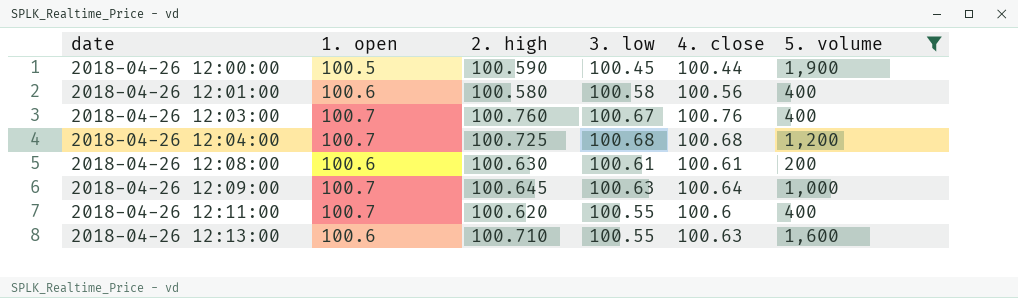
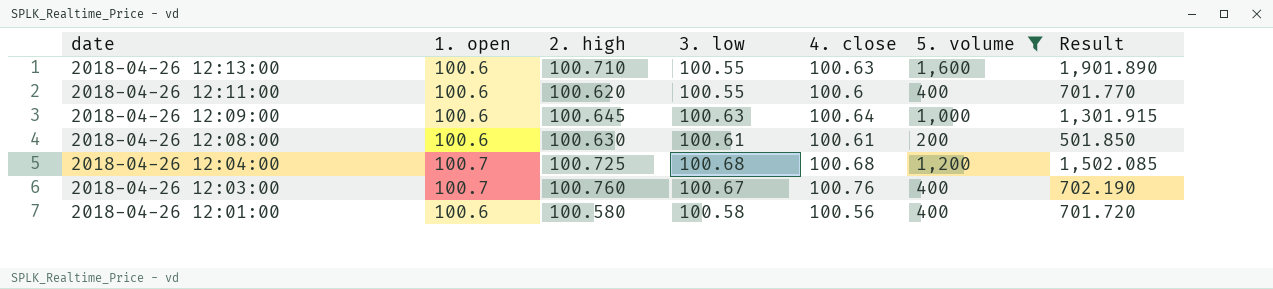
row order: date ascending -> date descending
column Result | formula: none -> [2. high] + [3. low] + [4. close] + [5. volume]
row 2018-04-26 12:00:00: 100.5 | 100.590 | 100.45 | 100.44 | 1,900 -> none
2018-04-26 12:11:00 | 1. open: 100.7 -> 100.6
2018-04-26 12:09:00 | 1. open: 100.7 -> 100.6

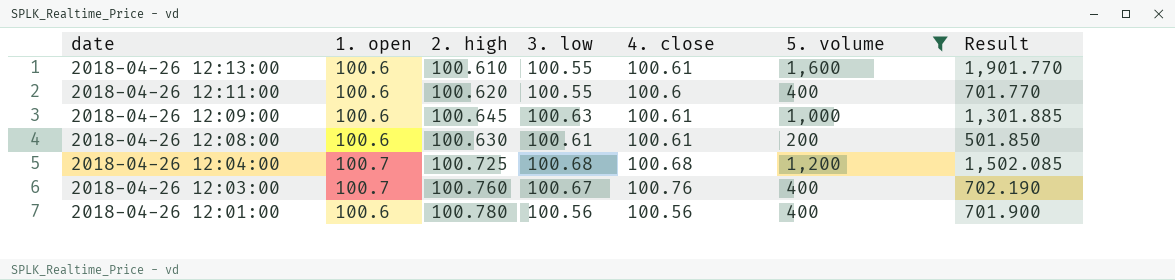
2018-04-26 12:13:00 | 2. high: 100.710 -> 100.610
2018-04-26 12:13:00 | 4. close: 100.63 -> 100.61
2018-04-26 12:13:00 | Result: 1,901.890 -> 1,901.770
2018-04-26 12:09:00 | 4. close: 100.64 -> 100.61
2018-04-26 12:09:00 | Result: 1,301.915 -> 1,301.885
2018-04-26 12:01:00 | 2. high: 100.580 -> 100.780
2018-04-26 12:01:00 | 3. low: 100.58 -> 100.56
2018-04-26 12:01:00 | Result: 701.720 -> 701.900

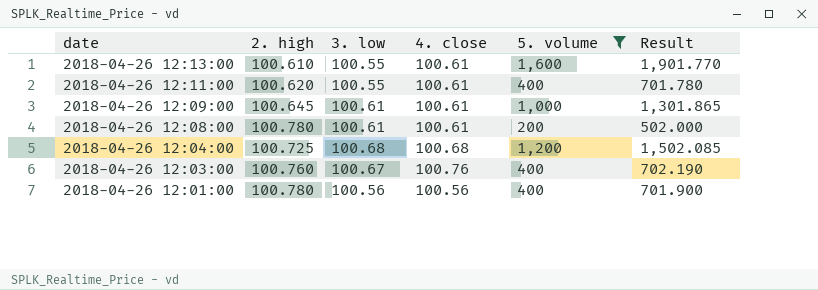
column 1. open | position: 2 -> none
2018-04-26 12:11:00 | 4. close: 100.6 -> 100.61
2018-04-26 12:11:00 | Result: 701.770 -> 701.780
2018-04-26 12:09:00 | 3. low: 100.63 -> 100.61
2018-04-26 12:09:00 | Result: 1,301.885 -> 1,301.865
2018-04-26 12:08:00 | 2. high: 100.630 -> 100.780
2018-04-26 12:08:00 | Result: 501.850 -> 502.000

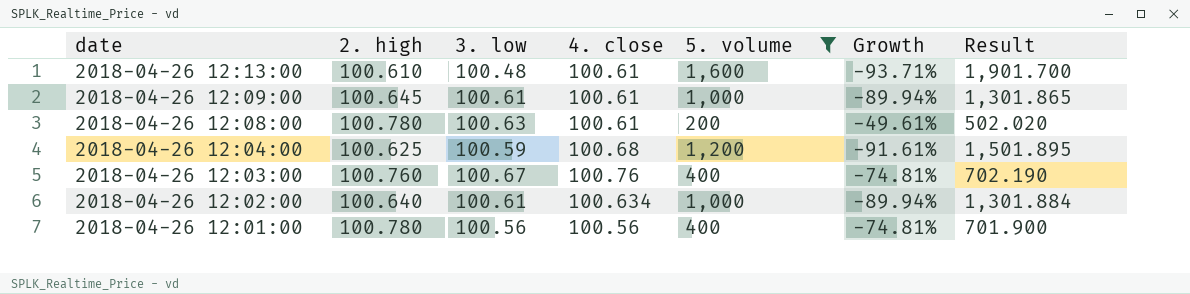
column Growth | formula: none -> ([2. high] - [5. volume]) / [5. volume]
row 2018-04-26 12:11:00: 100.620 | 100.55 | 100.61 | 400 | 701.780 -> none
2018-04-26 12:13:00 | 3. low: 100.55 -> 100.48
2018-04-26 12:13:00 | Result: 1,901.770 -> 1,901.700
2018-04-26 12:08:00 | 3. low: 100.61 -> 100.63
2018-04-26 12:08:00 | Result: 502.000 -> 502.020
2018-04-26 12:04:00 | 2. high: 100.725 -> 100.625
2018-04-26 12:04:00 | 3. low: 100.68 -> 100.59
2018-04-26 12:04:00 | Result: 1,502.085 -> 1,501.895
row 2018-04-26 12:02:00: none -> 100.640 | 100.61 | 100.634 | 1,000 | -89.94% | 1,301.884

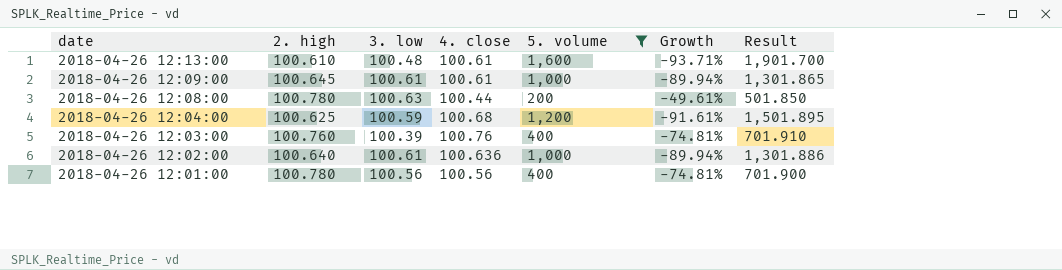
2018-04-26 12:08:00 | 4. close: 100.61 -> 100.44
2018-04-26 12:08:00 | Result: 502.020 -> 501.850
2018-04-26 12:03:00 | 3. low: 100.67 -> 100.39
2018-04-26 12:03:00 | Result: 702.190 -> 701.910
2018-04-26 12:02:00 | 4. close: 100.634 -> 100.636
2018-04-26 12:02:00 | Result: 1,301.884 -> 1,301.886

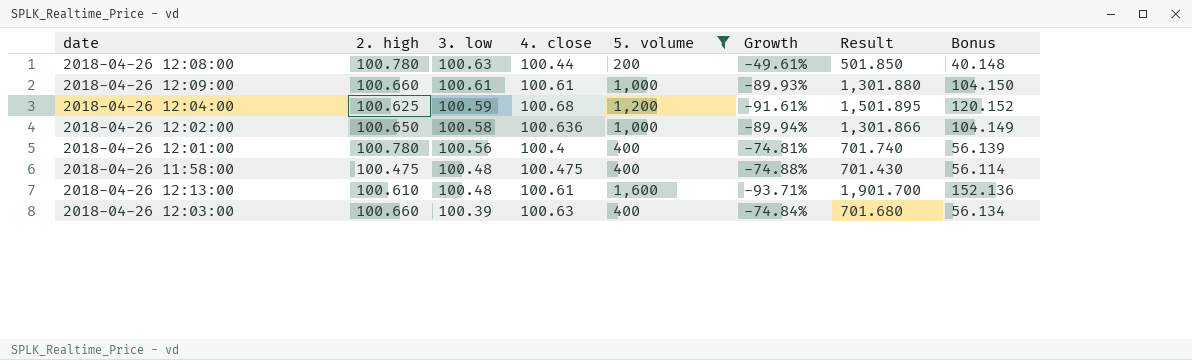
row order: date descending -> 3. low descending
column Bonus | formula: none -> [Result] * 0.08
2018-04-26 12:09:00 | 2. high: 100.645 -> 100.660
2018-04-26 12:09:00 | Growth: -89.94% -> -89.93%
2018-04-26 12:09:00 | Result: 1,301.865 -> 1,301.880
2018-04-26 12:02:00 | 2. high: 100.640 -> 100.650
2018-04-26 12:02:00 | 3. low: 100.61 -> 100.58
2018-04-26 12:02:00 | Result: 1,301.886 -> 1,301.866
2018-04-26 12:01:00 | 4. close: 100.56 -> 100.4
2018-04-26 12:01:00 | Result: 701.900 -> 701.740
row 2018-04-26 11:58:00: none -> 100.475 | 100.48 | 100.475 | 400 | -74.88% | 701.430 | 56.114
2018-04-26 12:03:00 | 2. high: 100.760 -> 100.660
2018-04-26 12:03:00 | 4. close: 100.76 -> 100.63
2018-04-26 12:03:00 | Growth: -74.81% -> -74.84%
2018-04-26 12:03:00 | Result: 701.910 -> 701.680

